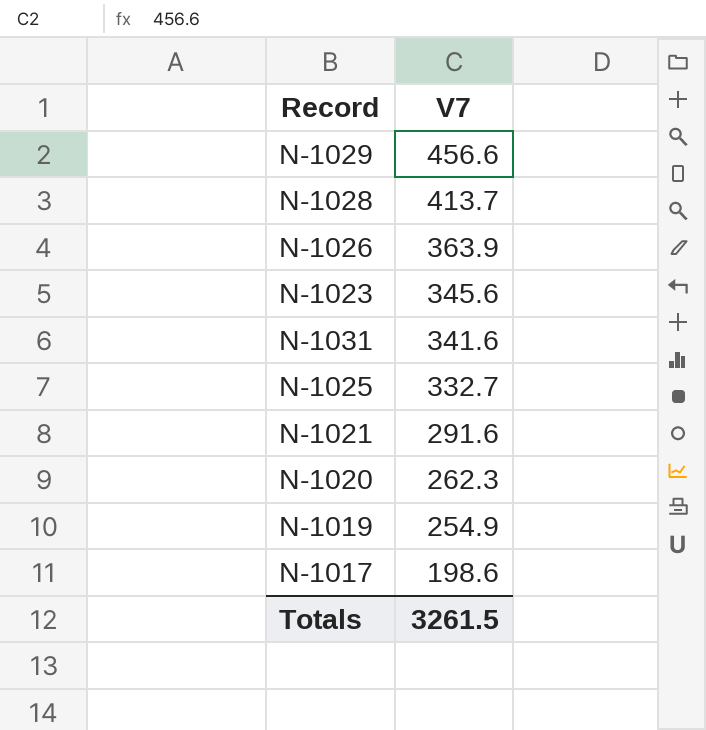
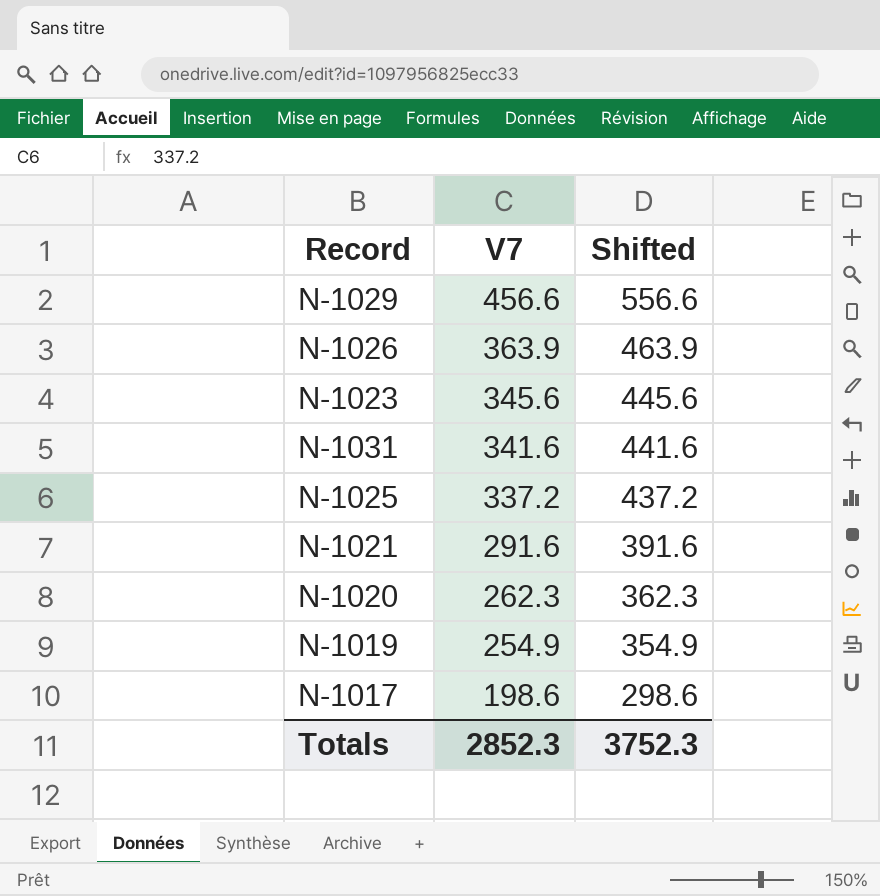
column Shifted | formula: none -> [V7] + 100
row N-1028: 413.7 -> none
N-1025 | V7: 332.7 -> 337.2
Totals | V7: 3261.5 -> 2852.3

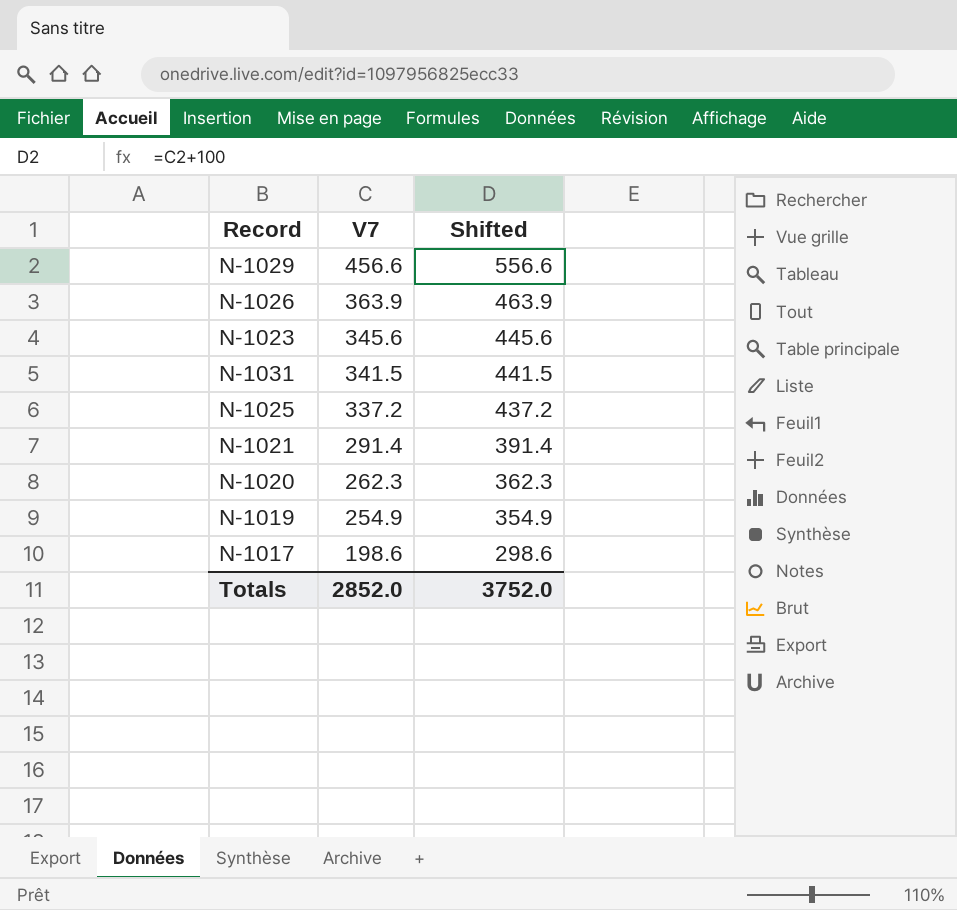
N-1031 | V7: 341.6 -> 341.5
N-1031 | Shifted: 441.6 -> 441.5
N-1021 | V7: 291.6 -> 291.4
N-1021 | Shifted: 391.6 -> 391.4
Totals | V7: 2852.3 -> 2852.0
Totals | Shifted: 3752.3 -> 3752.0

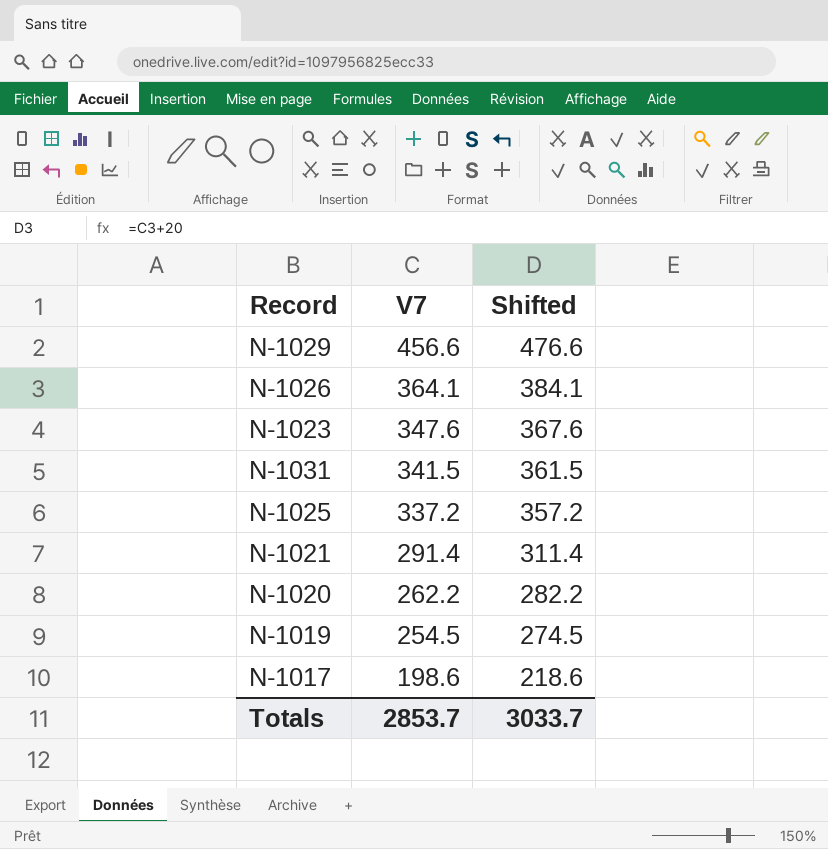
column Shifted | formula: [V7] + 100 -> [V7] + 20
N-1026 | V7: 363.9 -> 364.1
N-1023 | V7: 345.6 -> 347.6
N-1020 | V7: 262.3 -> 262.2
N-1019 | V7: 254.9 -> 254.5
Totals | V7: 2852.0 -> 2853.7
Totals | Shifted: 3752.0 -> 3033.7

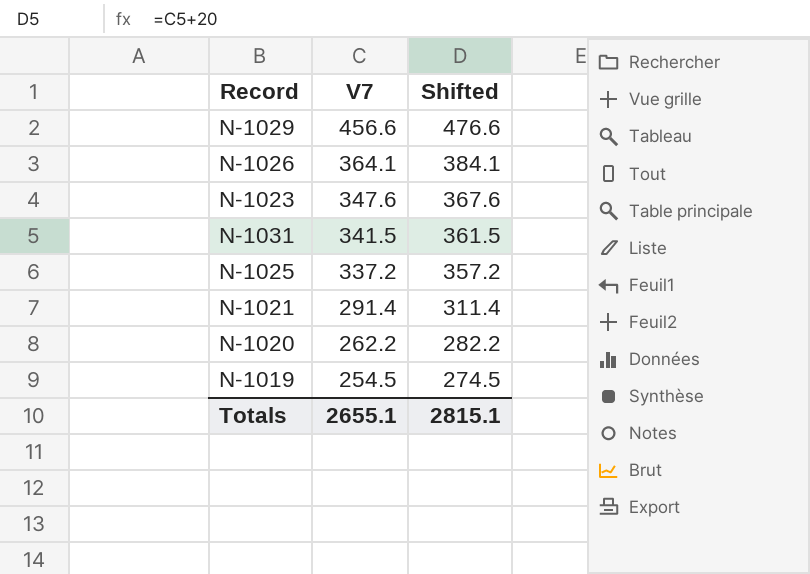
row N-1017: 198.6 | 218.6 -> none
Totals | V7: 2853.7 -> 2655.1
Totals | Shifted: 3033.7 -> 2815.1

